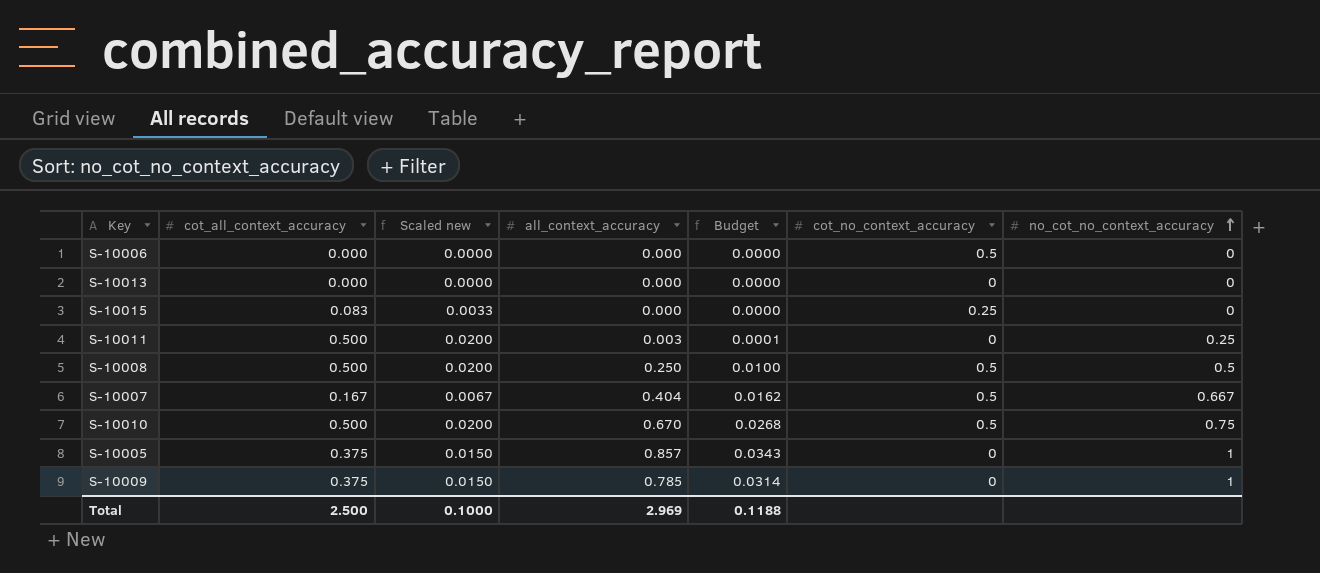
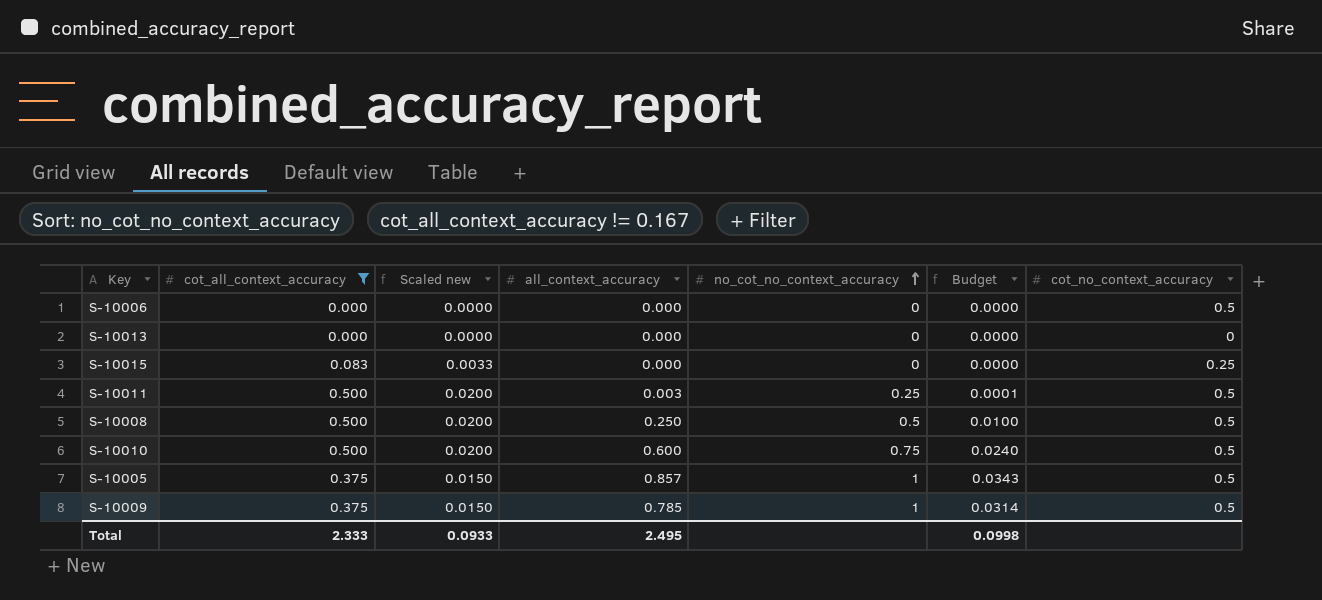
filter: none -> cot_all_context_accuracy != 0.167
column no_cot_no_context_accuracy | position: 7 -> 5
S-10011 | cot_no_context_accuracy: 0 -> 0.5
S-10010 | all_context_accuracy: 0.670 -> 0.600
S-10010 | Budget: 0.0268 -> 0.0240
S-10005 | cot_no_context_accuracy: 0 -> 0.5
S-10009 | cot_no_context_accuracy: 0 -> 0.5
Total | cot_all_context_accuracy: 2.500 -> 2.333
Total | Scaled new: 0.1000 -> 0.0933
Total | all_context_accuracy: 2.969 -> 2.495
Total | Budget: 0.1188 -> 0.0998

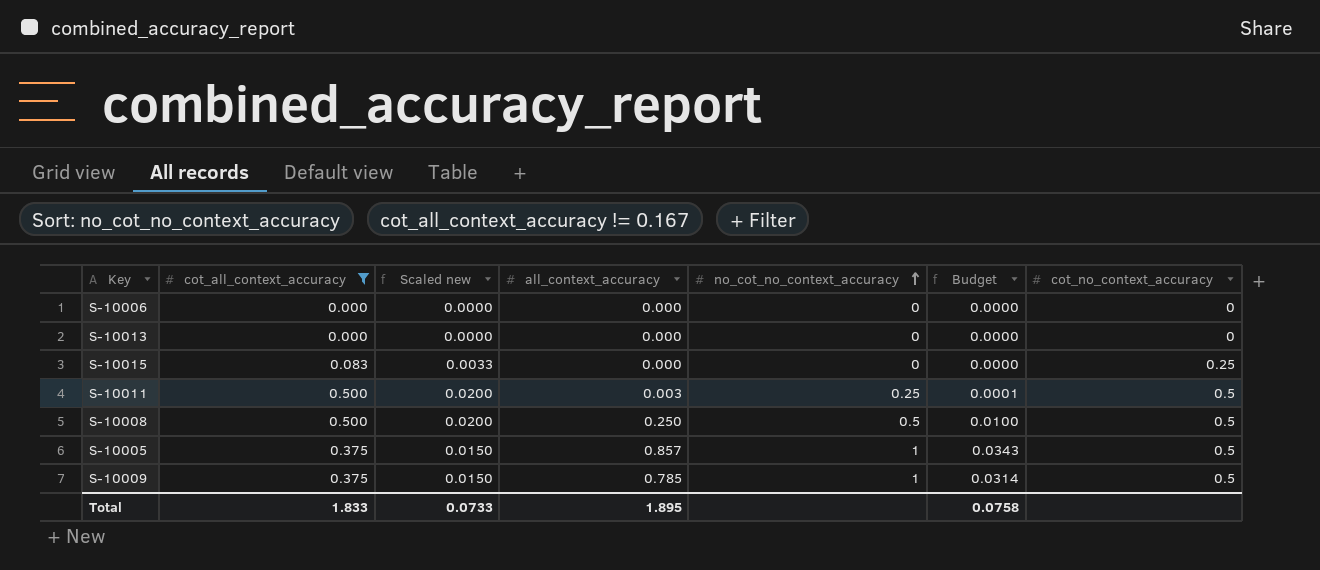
row S-10010: 0.500 | 0.0200 | 0.600 | 0.75 | 0.0240 | 0.5 -> none
S-10006 | cot_no_context_accuracy: 0.5 -> 0
Total | cot_all_context_accuracy: 2.333 -> 1.833
Total | Scaled new: 0.0933 -> 0.0733
Total | all_context_accuracy: 2.495 -> 1.895
Total | Budget: 0.0998 -> 0.0758

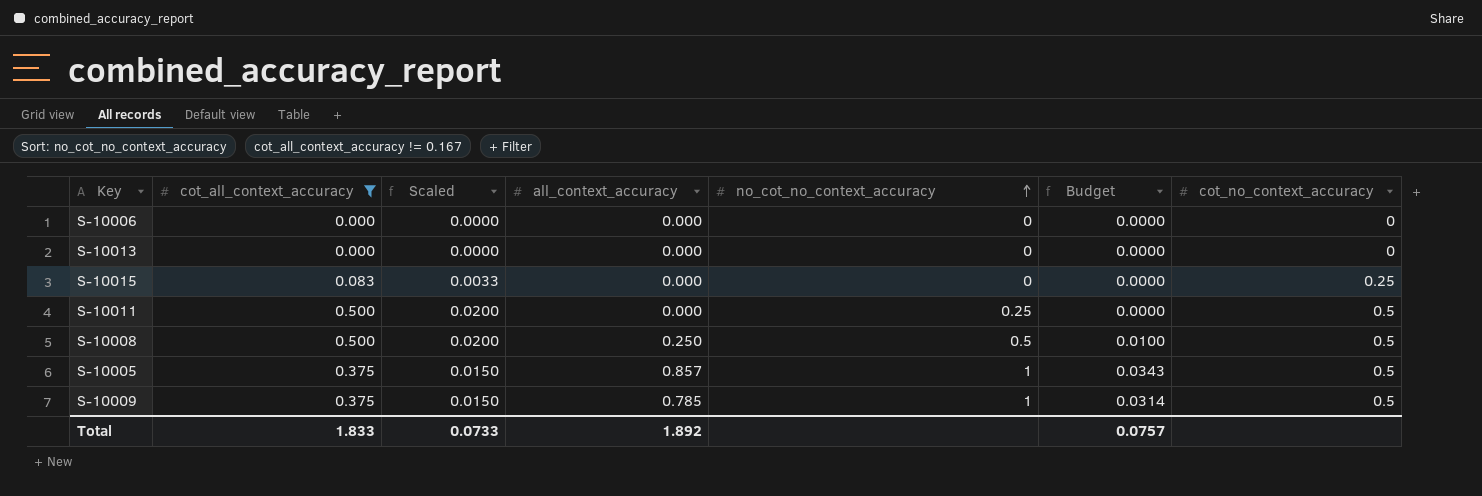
column name: Scaled new -> Scaled
S-10011 | all_context_accuracy: 0.003 -> 0.000
S-10011 | Budget: 0.0001 -> 0.0000
Total | all_context_accuracy: 1.895 -> 1.892
Total | Budget: 0.0758 -> 0.0757

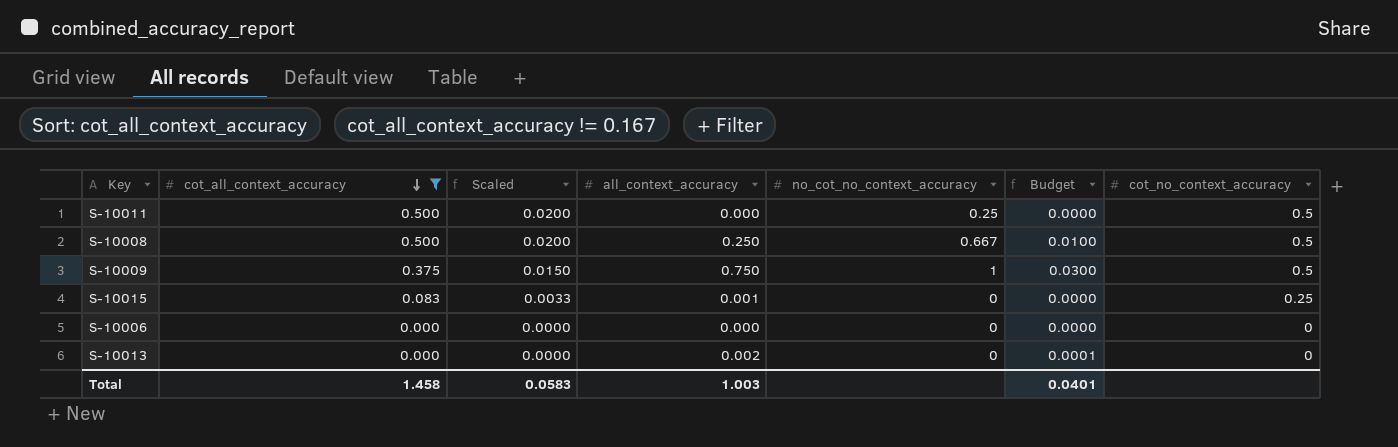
row order: no_cot_no_context_accuracy ascending -> cot_all_context_accuracy descending
row S-10005: 0.375 | 0.0150 | 0.857 | 1 | 0.0343 | 0.5 -> none
S-10008 | no_cot_no_context_accuracy: 0.5 -> 0.667
S-10009 | all_context_accuracy: 0.785 -> 0.750
S-10009 | Budget: 0.0314 -> 0.0300
S-10015 | all_context_accuracy: 0.000 -> 0.001
S-10013 | all_context_accuracy: 0.000 -> 0.002
S-10013 | Budget: 0.0000 -> 0.0001
Total | cot_all_context_accuracy: 1.833 -> 1.458
Total | Scaled: 0.0733 -> 0.0583
Total | all_context_accuracy: 1.892 -> 1.003
Total | Budget: 0.0757 -> 0.0401

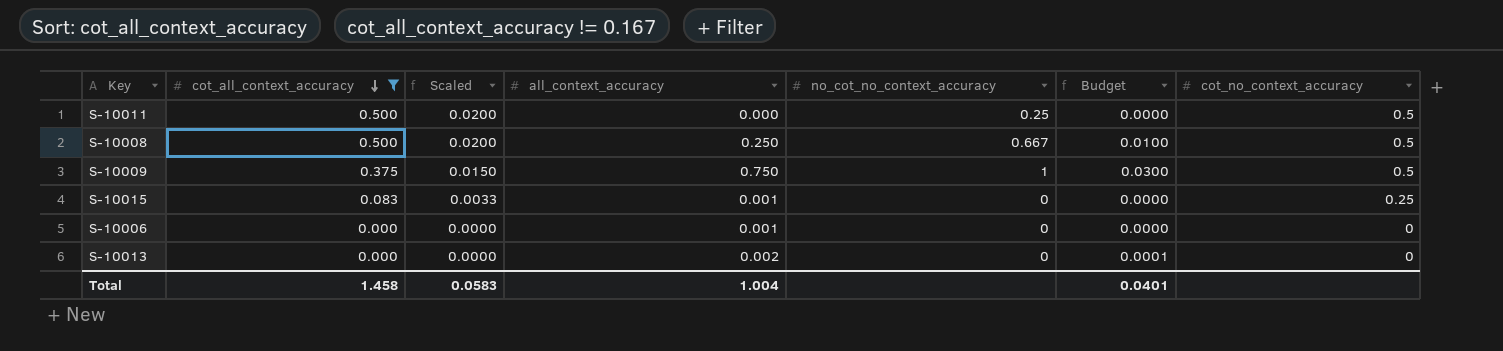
S-10006 | all_context_accuracy: 0.000 -> 0.001
Total | all_context_accuracy: 1.003 -> 1.004

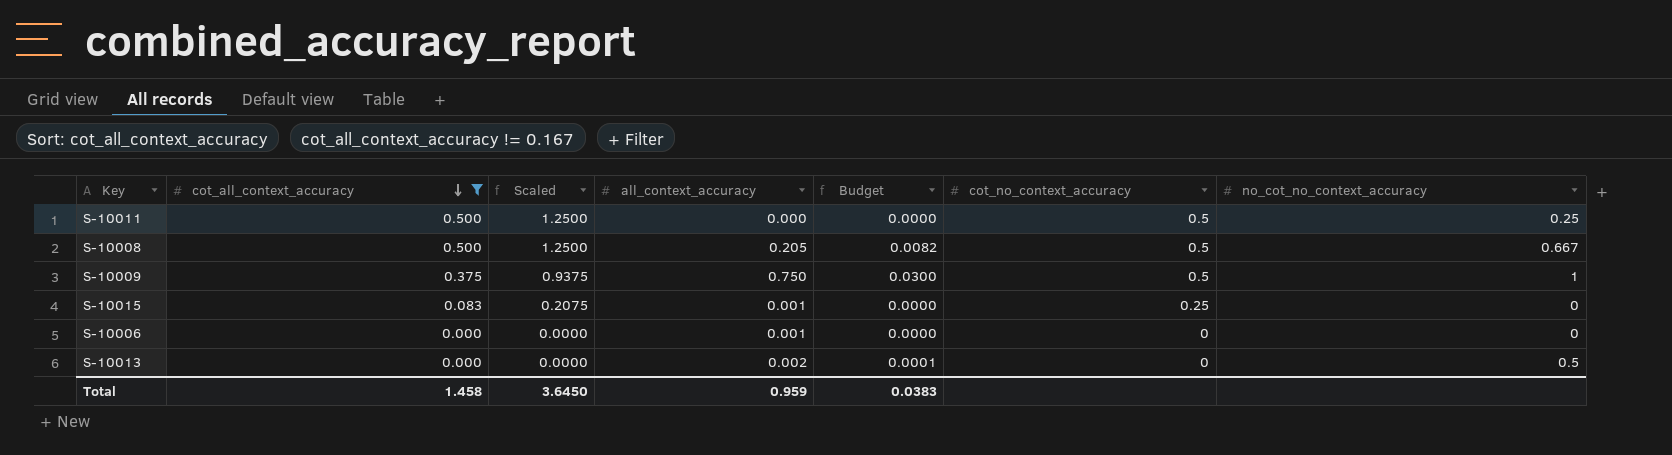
column Scaled | formula: [cot_all_context_accuracy] * 0.04 -> [cot_all_context_accuracy] * 2.5
column no_cot_no_context_accuracy | position: 5 -> 7
S-10008 | all_context_accuracy: 0.250 -> 0.205
S-10008 | Budget: 0.0100 -> 0.0082
S-10013 | no_cot_no_context_accuracy: 0 -> 0.5
Total | Scaled: 0.0583 -> 3.6450
Total | all_context_accuracy: 1.004 -> 0.959
Total | Budget: 0.0401 -> 0.0383

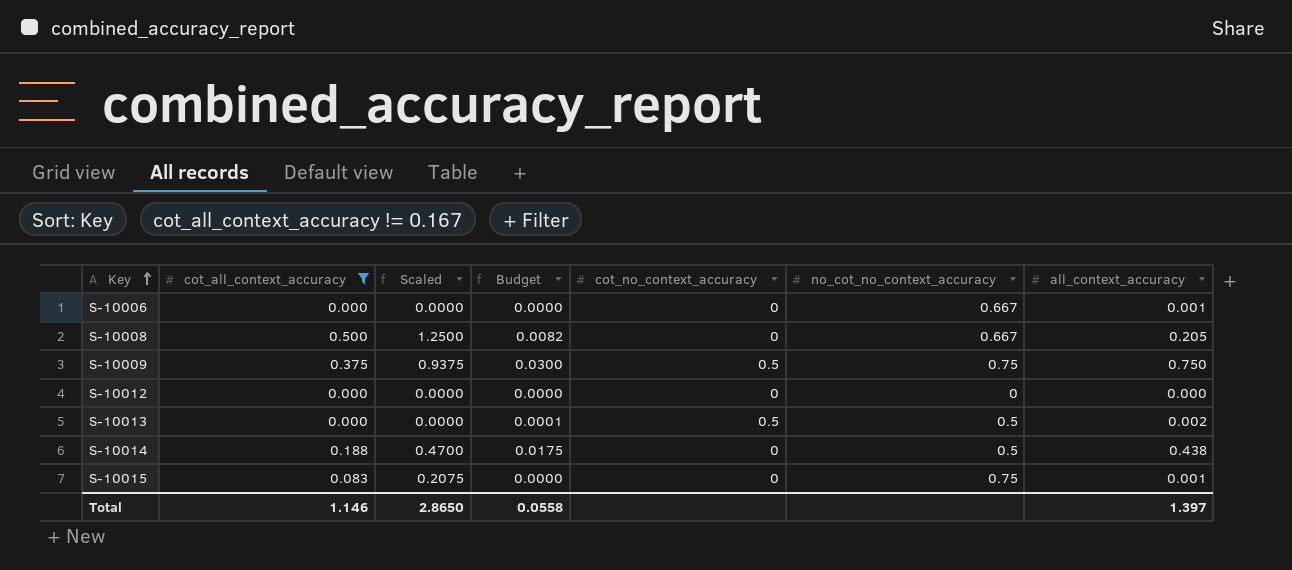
row order: cot_all_context_accuracy descending -> Key ascending
column all_context_accuracy | position: 4 -> 7
row S-10011: 0.500 | 1.2500 | 0.000 | 0.0000 | 0.5 | 0.25 -> none
S-10006 | no_cot_no_context_accuracy: 0 -> 0.667
S-10008 | cot_no_context_accuracy: 0.5 -> 0
S-10009 | no_cot_no_context_accuracy: 1 -> 0.75
row S-10012: none -> 0.000 | 0.0000 | 0.0000 | 0 | 0 | 0.000
S-10013 | cot_no_context_accuracy: 0 -> 0.5
row S-10014: none -> 0.188 | 0.4700 | 0.0175 | 0 | 0.5 | 0.438
S-10015 | cot_no_context_accuracy: 0.25 -> 0
S-10015 | no_cot_no_context_accuracy: 0 -> 0.75
Total | cot_all_context_accuracy: 1.458 -> 1.146
Total | Scaled: 3.6450 -> 2.8650
Total | Budget: 0.0383 -> 0.0558
Total | all_context_accuracy: 0.959 -> 1.397

